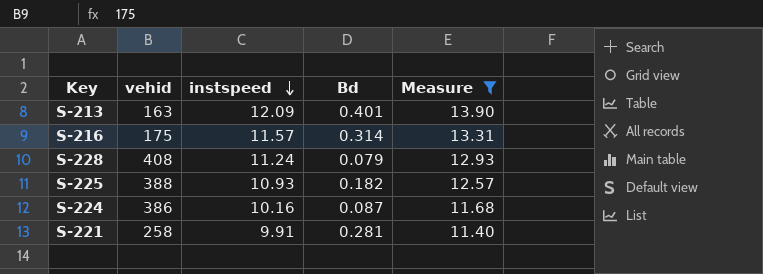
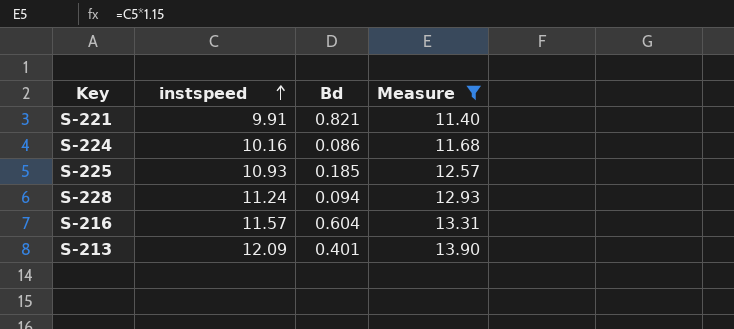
row order: instspeed descending -> instspeed ascending
column vehid | position: 2 -> none
S-221 | Bd: 0.281 -> 0.821
S-224 | Bd: 0.087 -> 0.086
S-225 | Bd: 0.182 -> 0.185
S-228 | Bd: 0.079 -> 0.094
S-216 | Bd: 0.314 -> 0.604

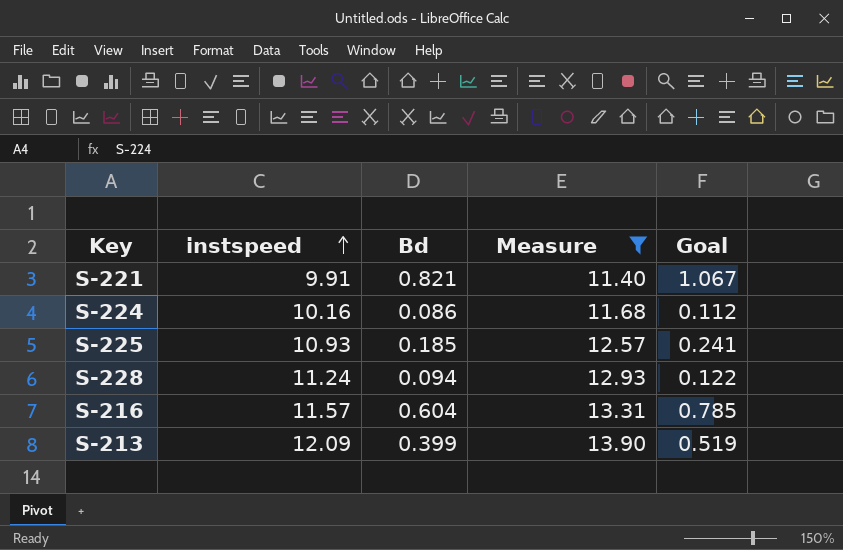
column Goal | formula: none -> [Bd] * 1.3
S-213 | Bd: 0.401 -> 0.399

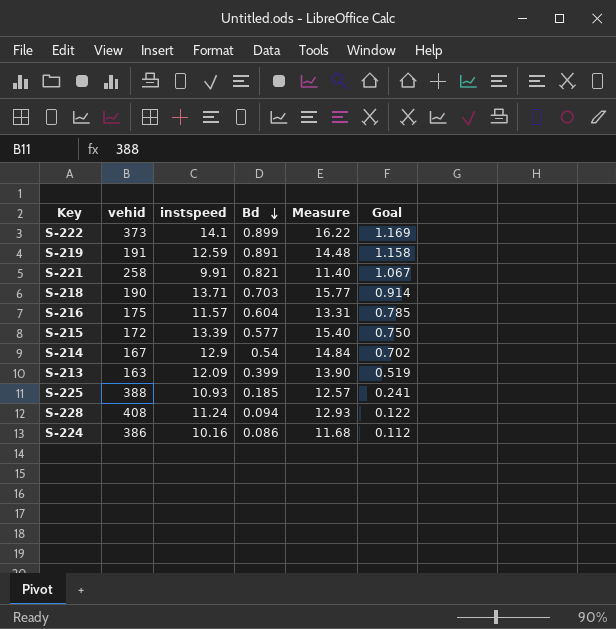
filter: Measure <= 13.90 -> none
row order: instspeed ascending -> Bd descending
column vehid | position: none -> 2

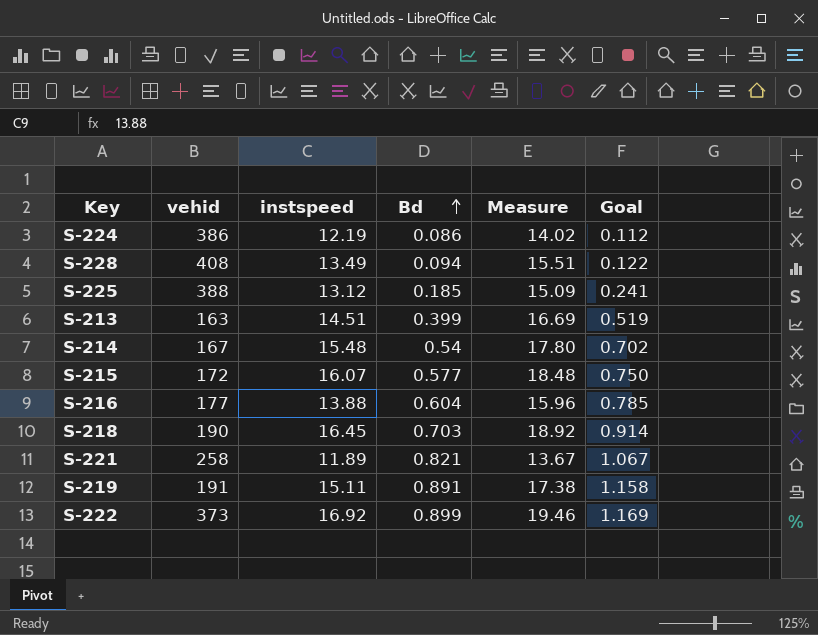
row order: Bd descending -> Bd ascending
S-224 | instspeed: 10.16 -> 12.19
S-224 | Measure: 11.68 -> 14.02
S-228 | instspeed: 11.24 -> 13.49
S-228 | Measure: 12.93 -> 15.51
S-225 | instspeed: 10.93 -> 13.12
S-225 | Measure: 12.57 -> 15.09
S-213 | instspeed: 12.09 -> 14.51
S-213 | Measure: 13.90 -> 16.69
S-214 | instspeed: 12.9 -> 15.48
S-214 | Measure: 14.84 -> 17.80
S-215 | instspeed: 13.39 -> 16.07
S-215 | Measure: 15.40 -> 18.48
S-216 | vehid: 175 -> 177
S-216 | instspeed: 11.57 -> 13.88
S-216 | Measure: 13.31 -> 15.96
S-218 | instspeed: 13.71 -> 16.45
S-218 | Measure: 15.77 -> 18.92
S-221 | instspeed: 9.91 -> 11.89
S-221 | Measure: 11.40 -> 13.67
S-219 | instspeed: 12.59 -> 15.11
S-219 | Measure: 14.48 -> 17.38
S-222 | instspeed: 14.1 -> 16.92
S-222 | Measure: 16.22 -> 19.46

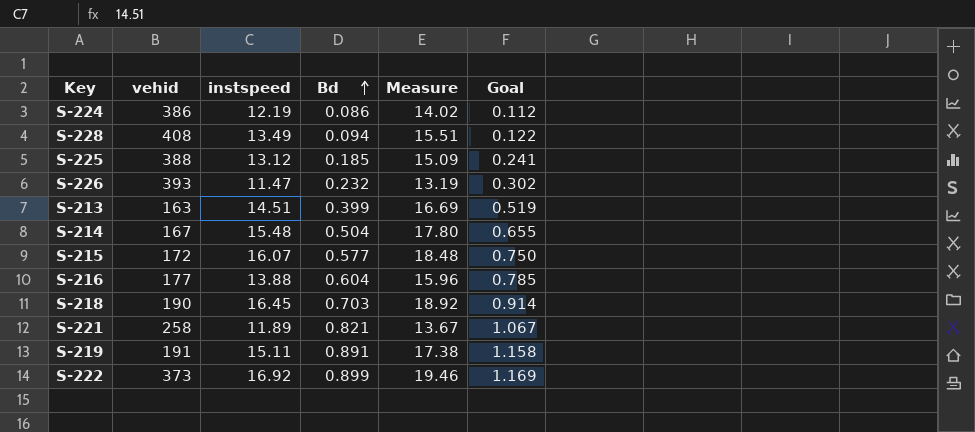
row S-226: none -> 393 | 11.47 | 0.232 | 13.19 | 0.302
S-214 | Bd: 0.54 -> 0.504
S-214 | Goal: 0.702 -> 0.655

